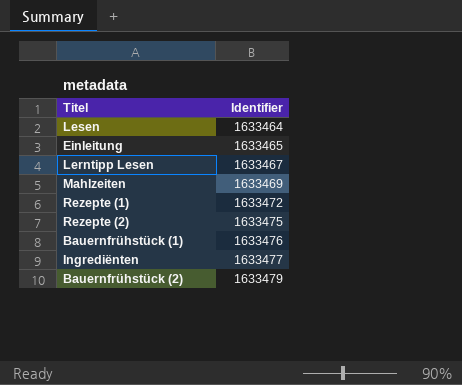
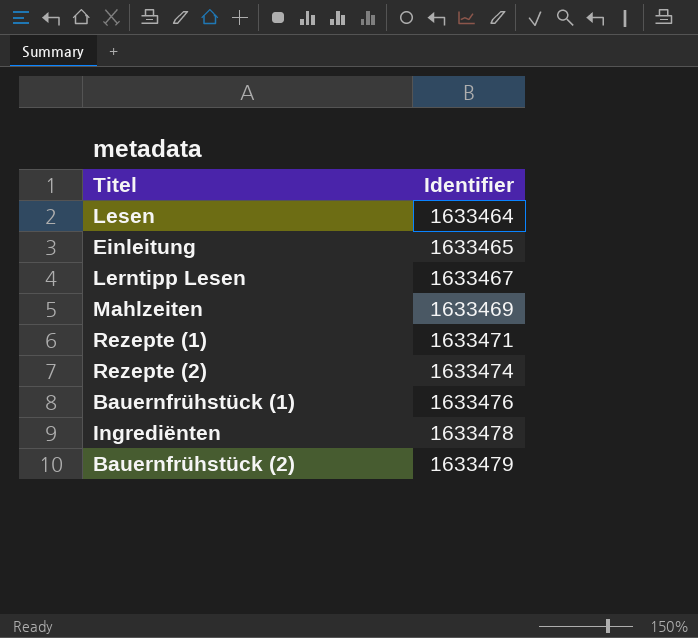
Rezepte (1) | Identifier: 1633472 -> 1633471
Rezepte (2) | Identifier: 1633475 -> 1633474
Ingrediënten | Identifier: 1633477 -> 1633478

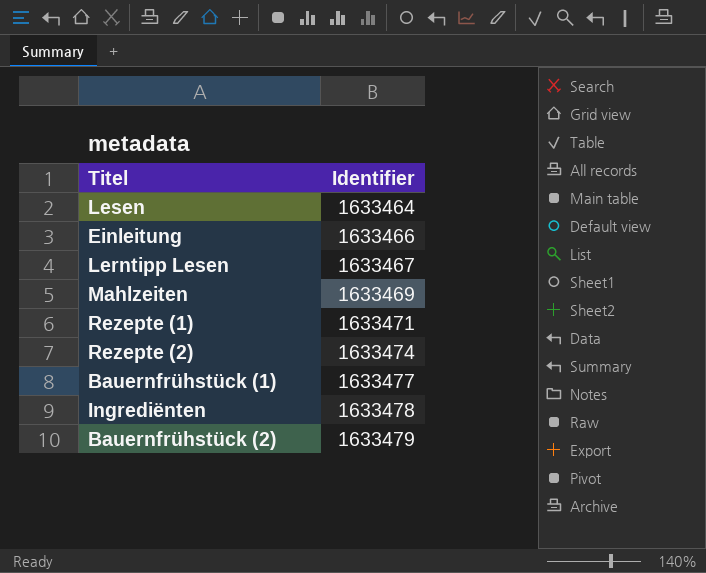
Einleitung | Identifier: 1633465 -> 1633466
Bauernfrühstück (1) | Identifier: 1633476 -> 1633477

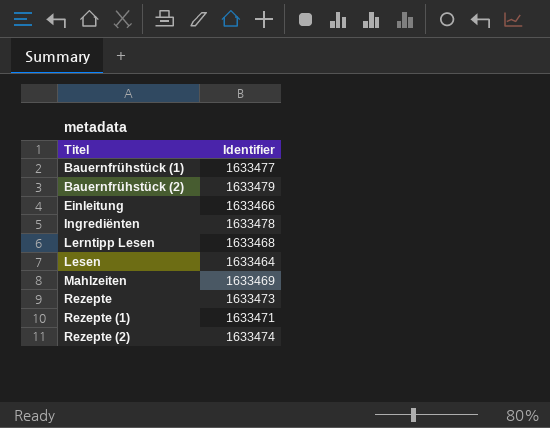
row order: Identifier ascending -> Titel ascending
Lerntipp Lesen | Identifier: 1633467 -> 1633468
row Rezepte: none -> 1633473

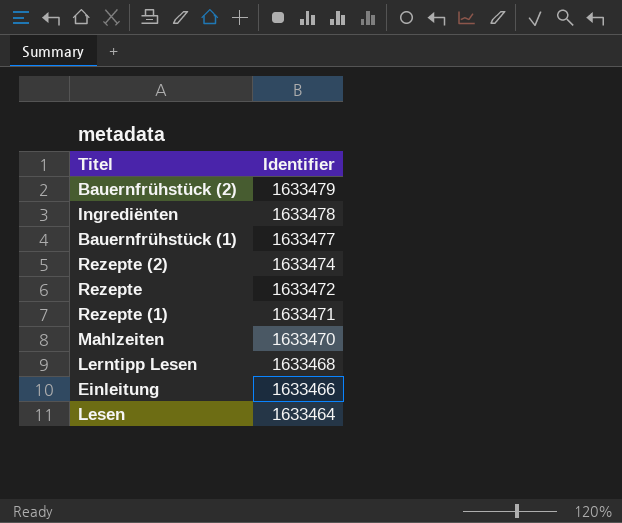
row order: Titel ascending -> Identifier descending
Rezepte | Identifier: 1633473 -> 1633472
Mahlzeiten | Identifier: 1633469 -> 1633470

